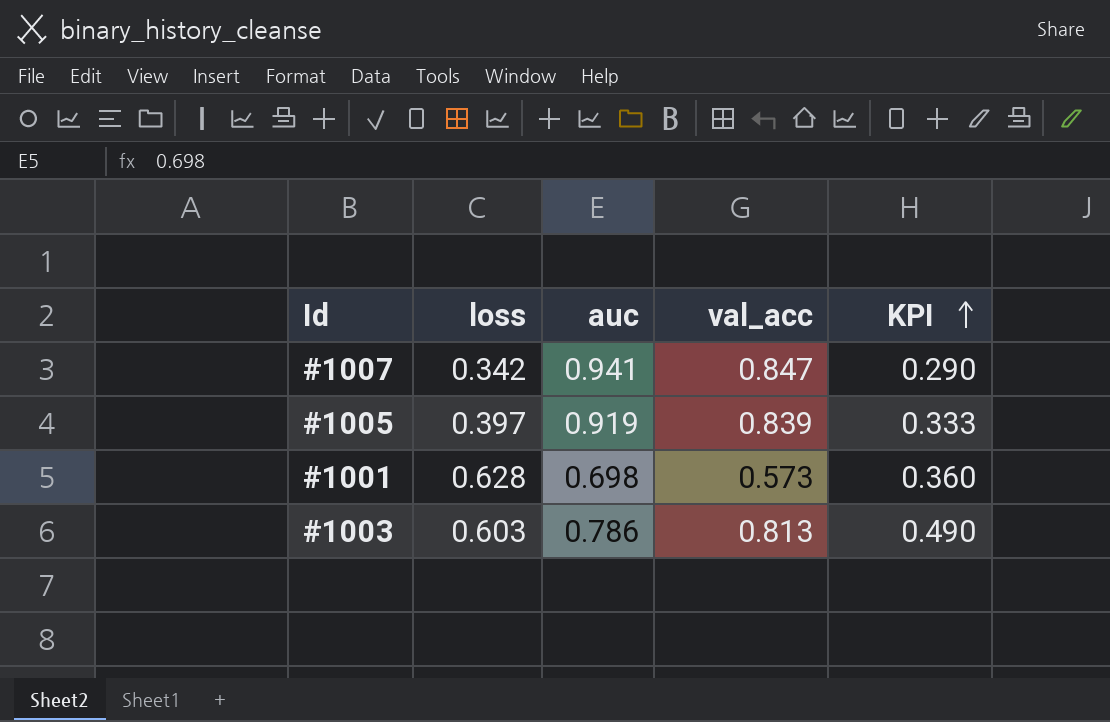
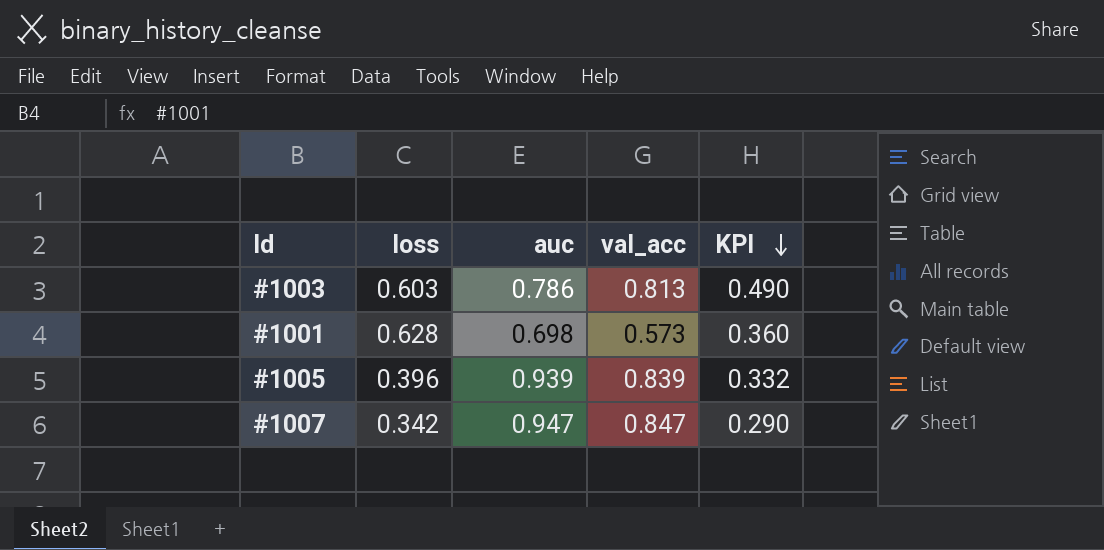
row order: KPI ascending -> KPI descending
#1005 | loss: 0.397 -> 0.396
#1005 | auc: 0.919 -> 0.939
#1005 | KPI: 0.333 -> 0.332
#1007 | auc: 0.941 -> 0.947

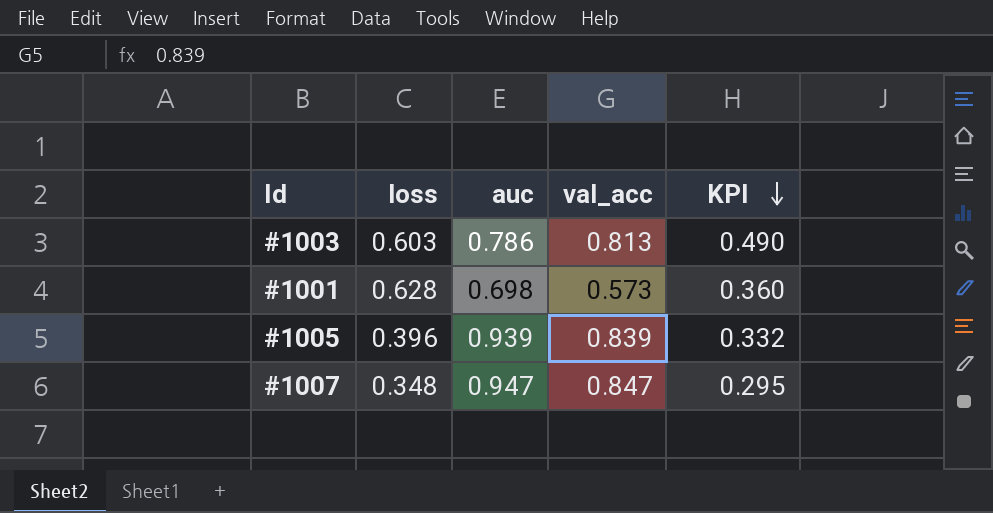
#1007 | loss: 0.342 -> 0.348
#1007 | KPI: 0.290 -> 0.295

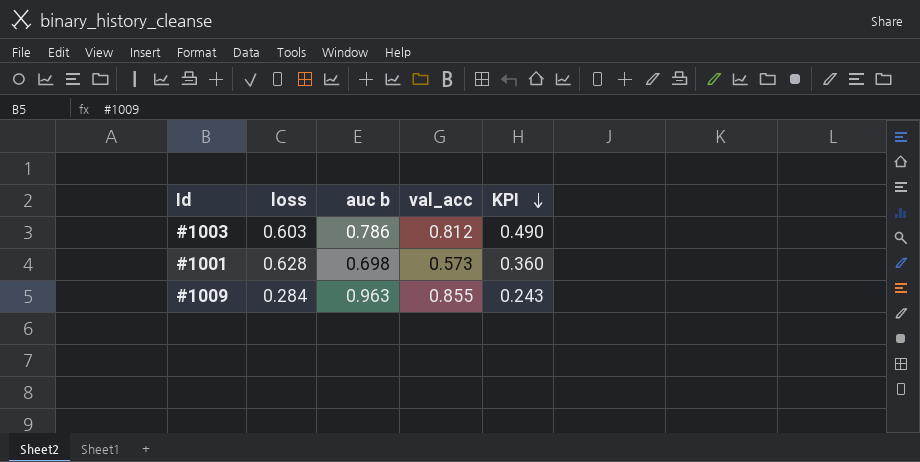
column name: auc -> auc b
row #1005: 0.396 | 0.939 | 0.839 | 0.332 -> none
row #1007: 0.348 | 0.947 | 0.847 | 0.295 -> none
#1003 | val_acc: 0.813 -> 0.812
row #1009: none -> 0.284 | 0.963 | 0.855 | 0.243

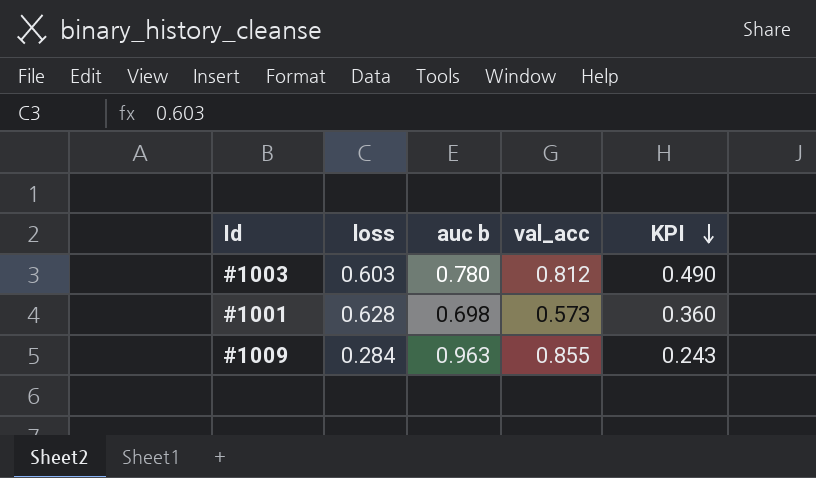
#1003 | auc b: 0.786 -> 0.780

